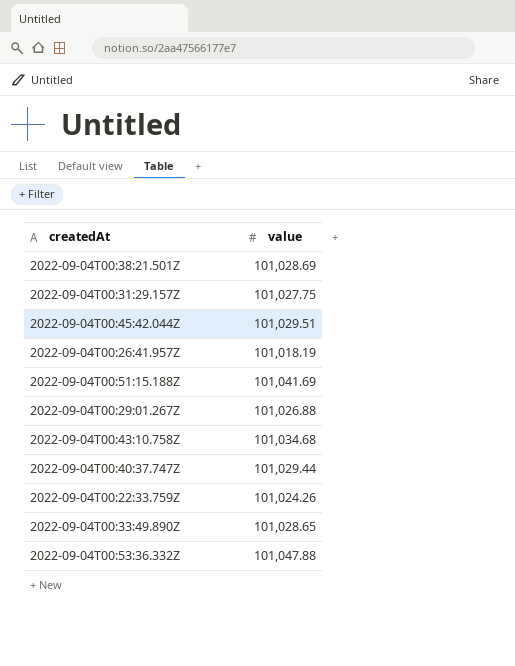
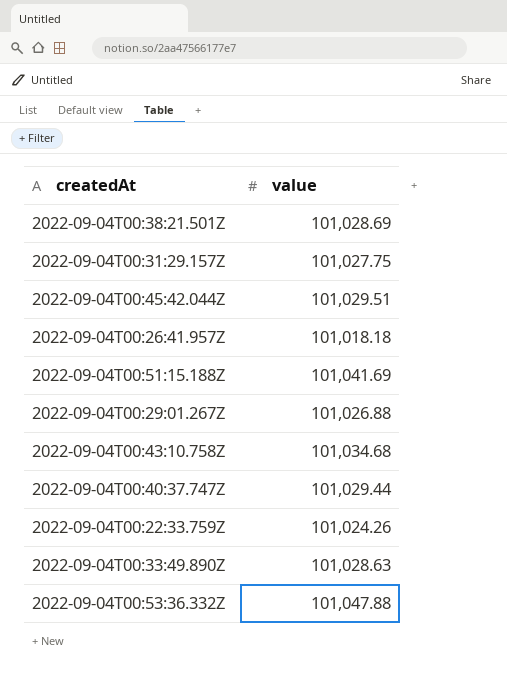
2022-09-04T00:26:41.957Z | value: 101,018.19 -> 101,018.18
2022-09-04T00:33:49.890Z | value: 101,028.65 -> 101,028.63

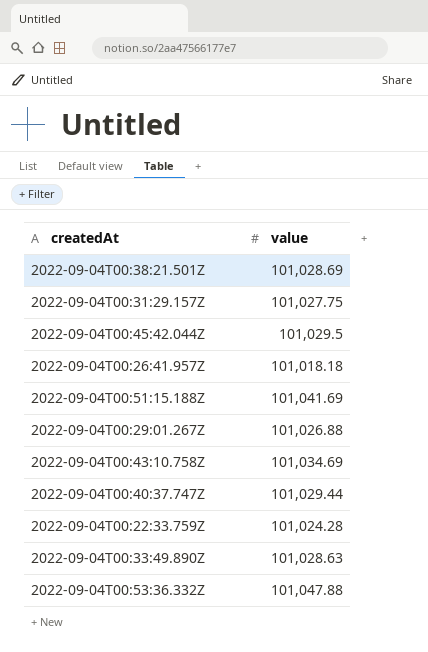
2022-09-04T00:45:42.044Z | value: 101,029.51 -> 101,029.5
2022-09-04T00:43:10.758Z | value: 101,034.68 -> 101,034.69
2022-09-04T00:22:33.759Z | value: 101,024.26 -> 101,024.28

